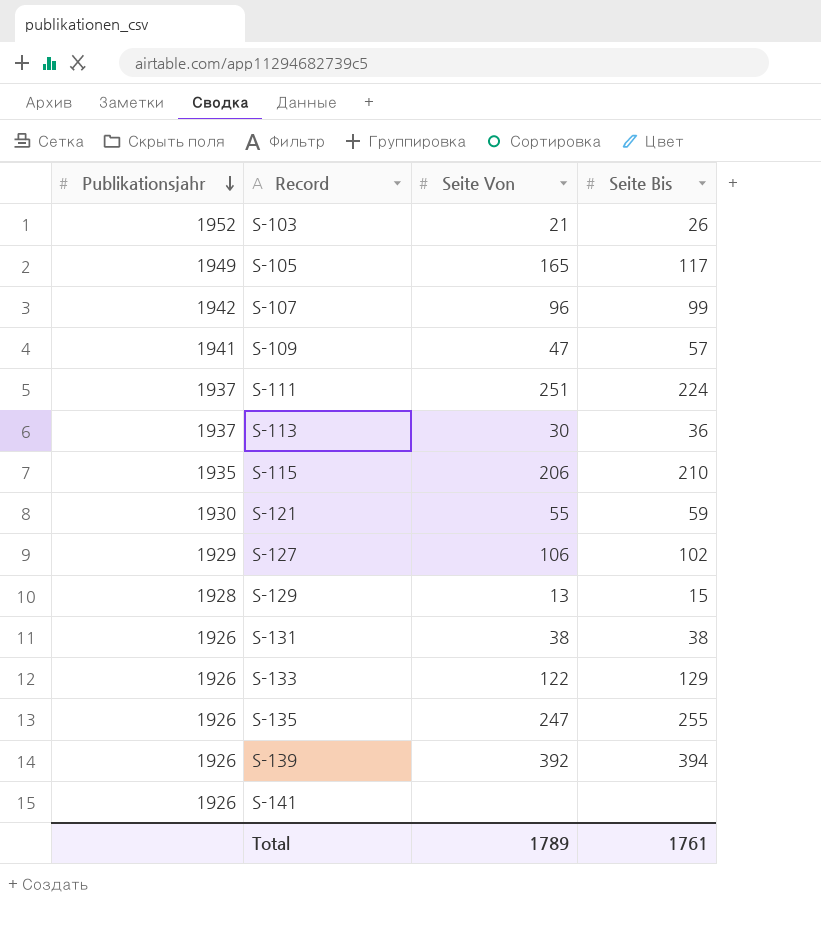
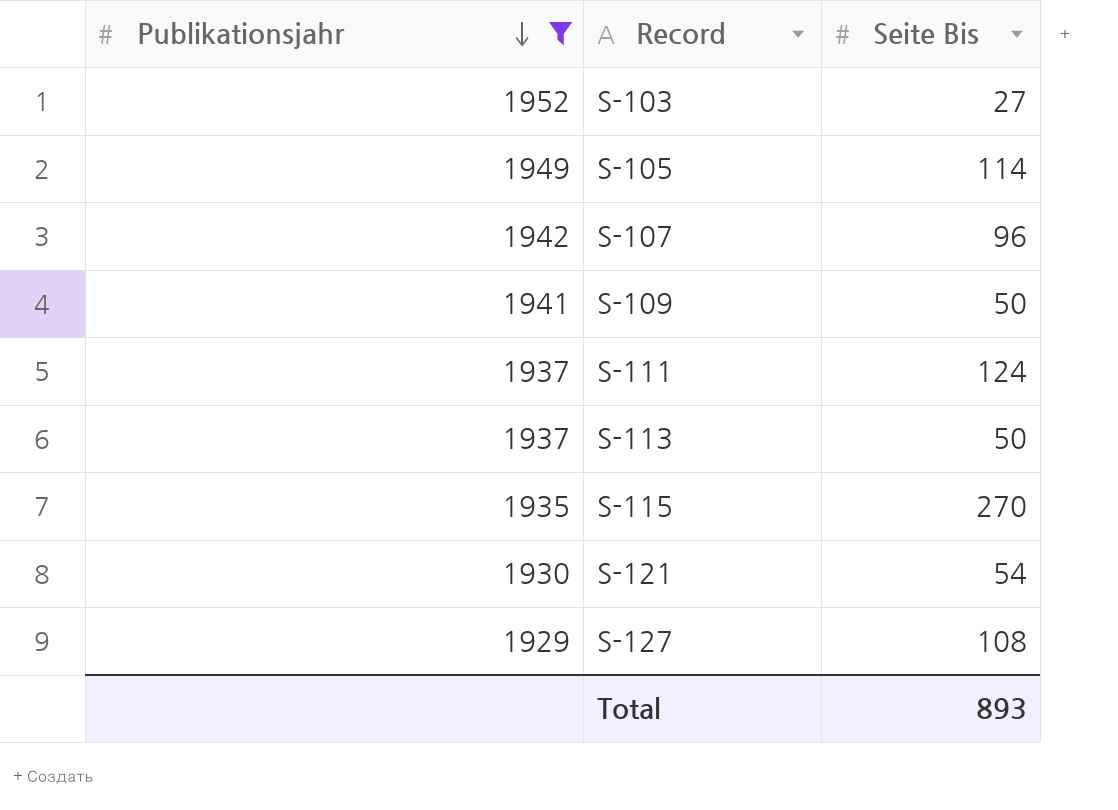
filter: none -> Publikationsjahr >= 1929
column Seite Von | position: 3 -> none
S-103 | Seite Bis: 26 -> 27
S-105 | Seite Bis: 117 -> 114
S-107 | Seite Bis: 99 -> 96
S-109 | Seite Bis: 57 -> 50
S-111 | Seite Bis: 224 -> 124
S-113 | Seite Bis: 36 -> 50
S-115 | Seite Bis: 210 -> 270
S-121 | Seite Bis: 59 -> 54
S-127 | Seite Bis: 102 -> 108
Total | Seite Bis: 1761 -> 893

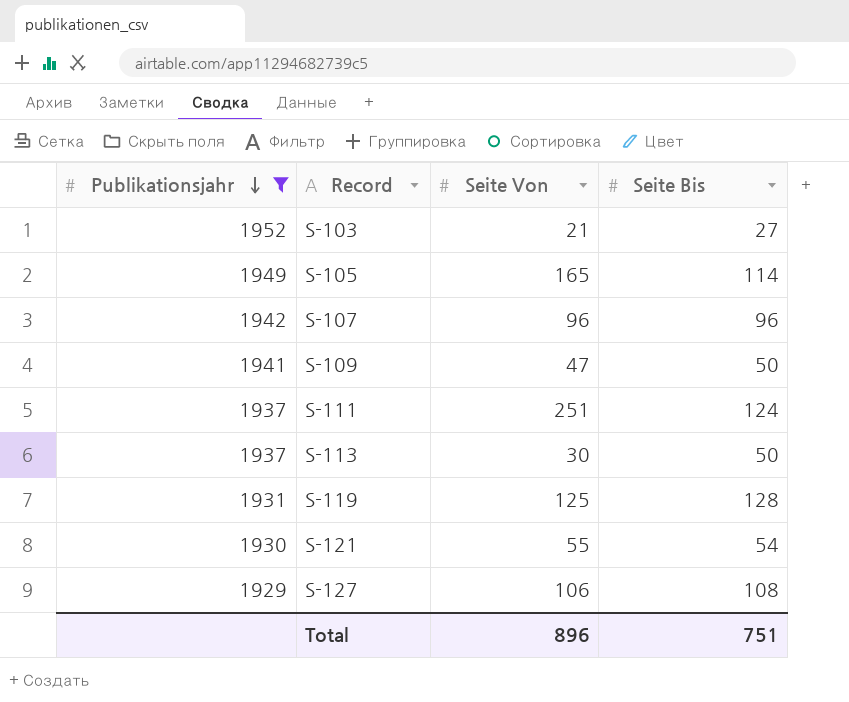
column Seite Von | position: none -> 3
row S-115: 1935 | 270 -> none
row S-119: none -> 1931 | 125 | 128
Total | Seite Bis: 893 -> 751

